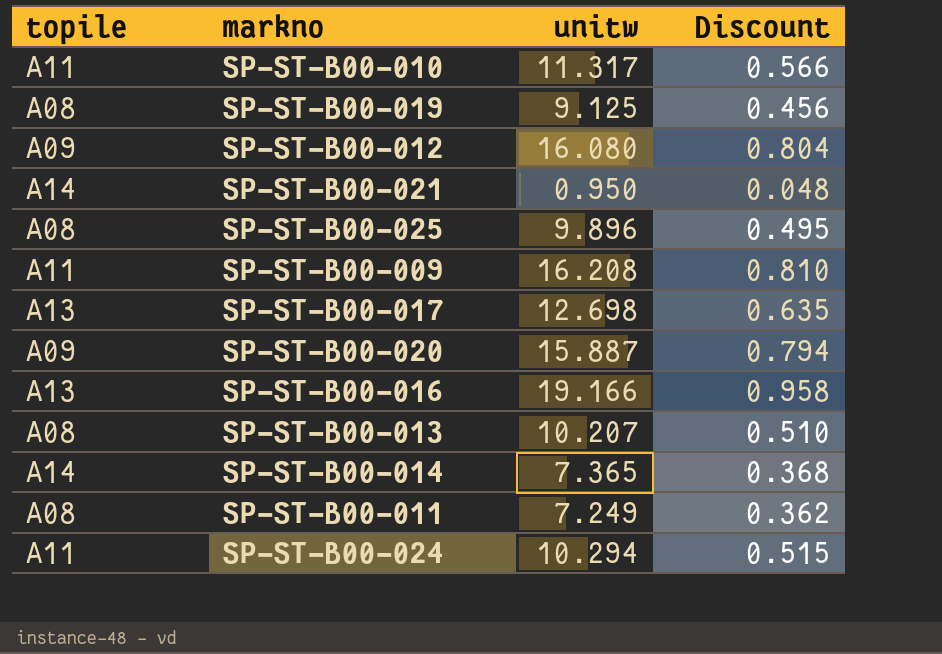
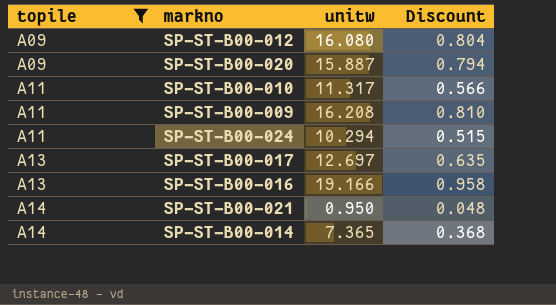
filter: none -> topile != A08
row order: none -> topile ascending
SP-ST-B00-017 | unitw: 12.698 -> 12.697

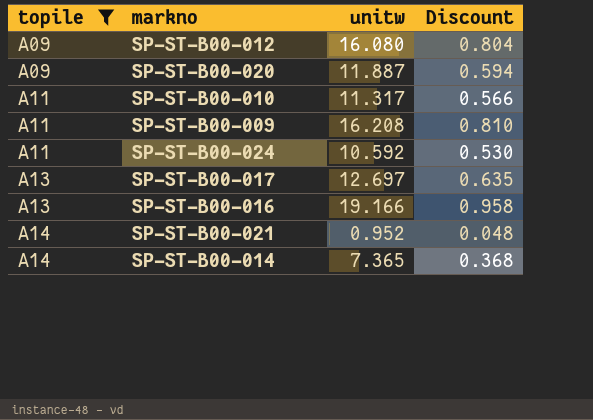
SP-ST-B00-020 | unitw: 15.887 -> 11.887
SP-ST-B00-020 | Discount: 0.794 -> 0.594
SP-ST-B00-024 | unitw: 10.294 -> 10.592
SP-ST-B00-024 | Discount: 0.515 -> 0.530
SP-ST-B00-021 | unitw: 0.950 -> 0.952

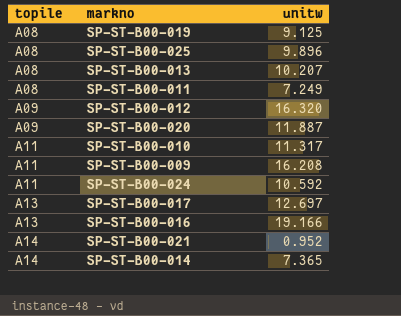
filter: topile != A08 -> none
column Discount | formula: [unitw] * 0.05 -> none
SP-ST-B00-012 | unitw: 16.080 -> 16.320

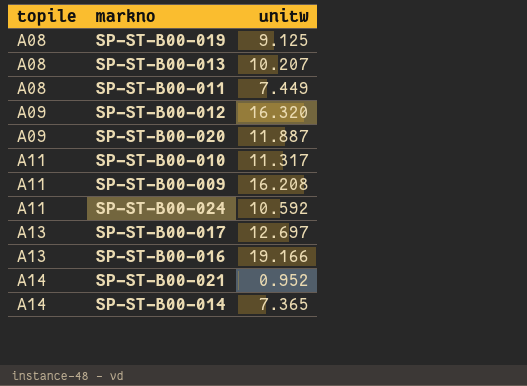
row SP-ST-B00-025: A08 | 9.896 -> none
SP-ST-B00-011 | unitw: 7.249 -> 7.449

